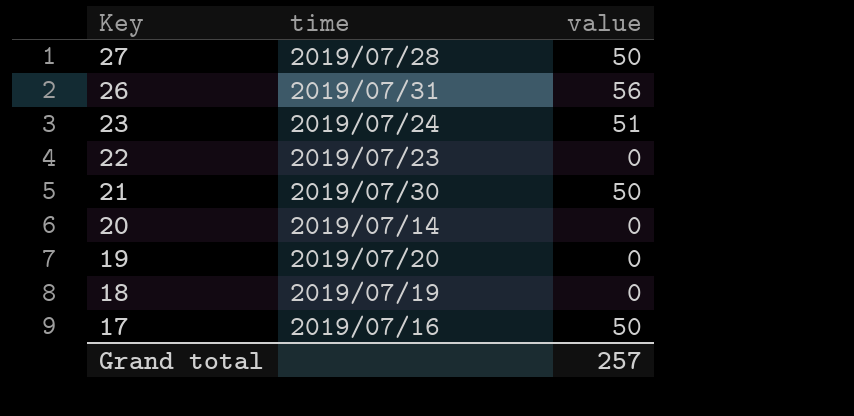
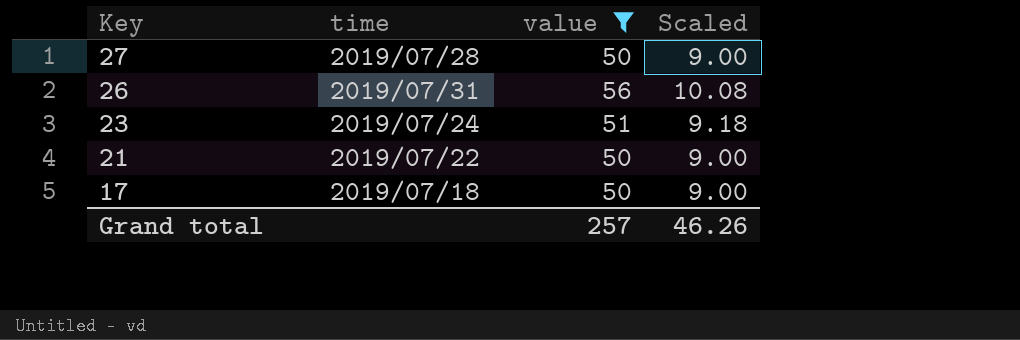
filter: none -> value != 0
column Scaled | formula: none -> [value] * 0.18
21 | time: 2019/07/30 -> 2019/07/22
17 | time: 2019/07/16 -> 2019/07/18

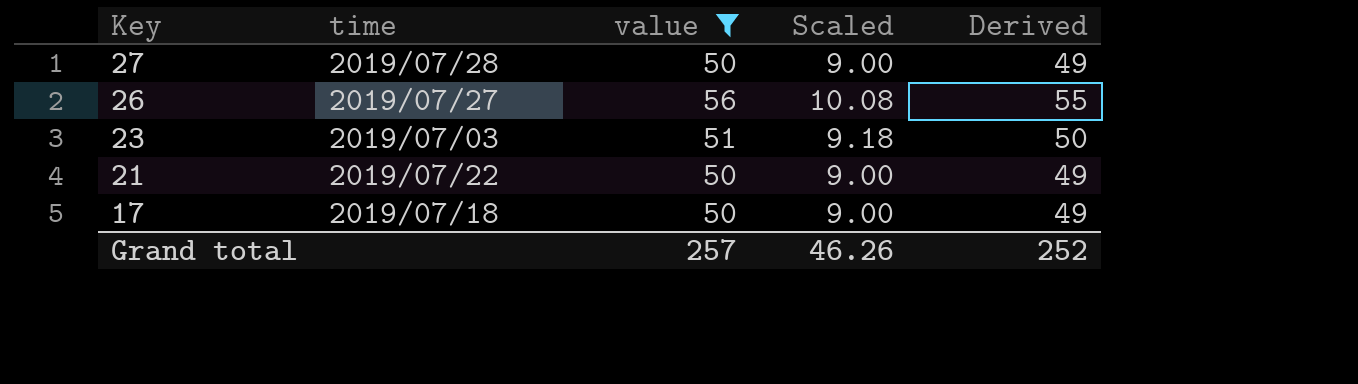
column Derived | formula: none -> [value] - 1
26 | time: 2019/07/31 -> 2019/07/27
23 | time: 2019/07/24 -> 2019/07/03

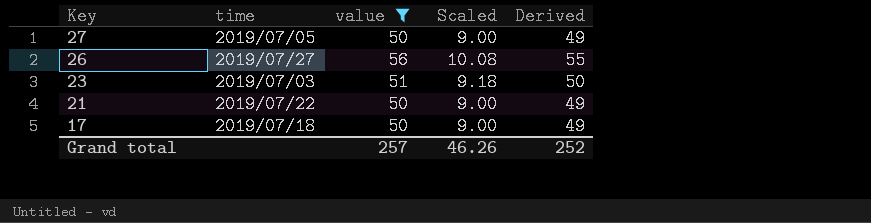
27 | time: 2019/07/28 -> 2019/07/05

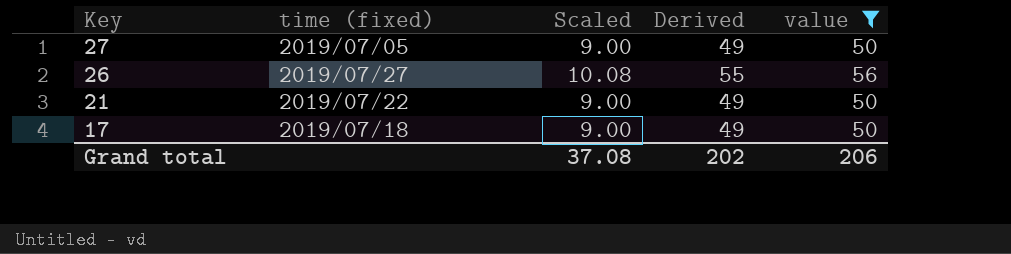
column name: time -> time (fixed)
column value | position: 3 -> 5
row 23: 2019/07/03 | 51 | 9.18 | 50 -> none
Grand total | Scaled: 46.26 -> 37.08
Grand total | Derived: 252 -> 202
Grand total | value: 257 -> 206

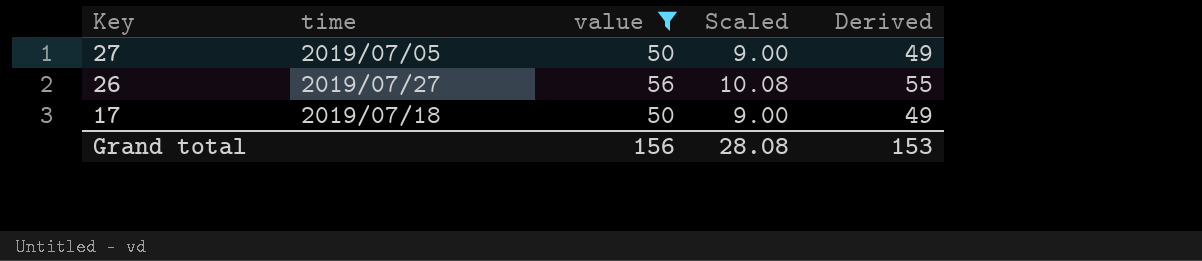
column name: time (fixed) -> time
column value | position: 5 -> 3
row 21: 2019/07/22 | 9.00 | 49 | 50 -> none
Grand total | value: 206 -> 156
Grand total | Scaled: 37.08 -> 28.08
Grand total | Derived: 202 -> 153

